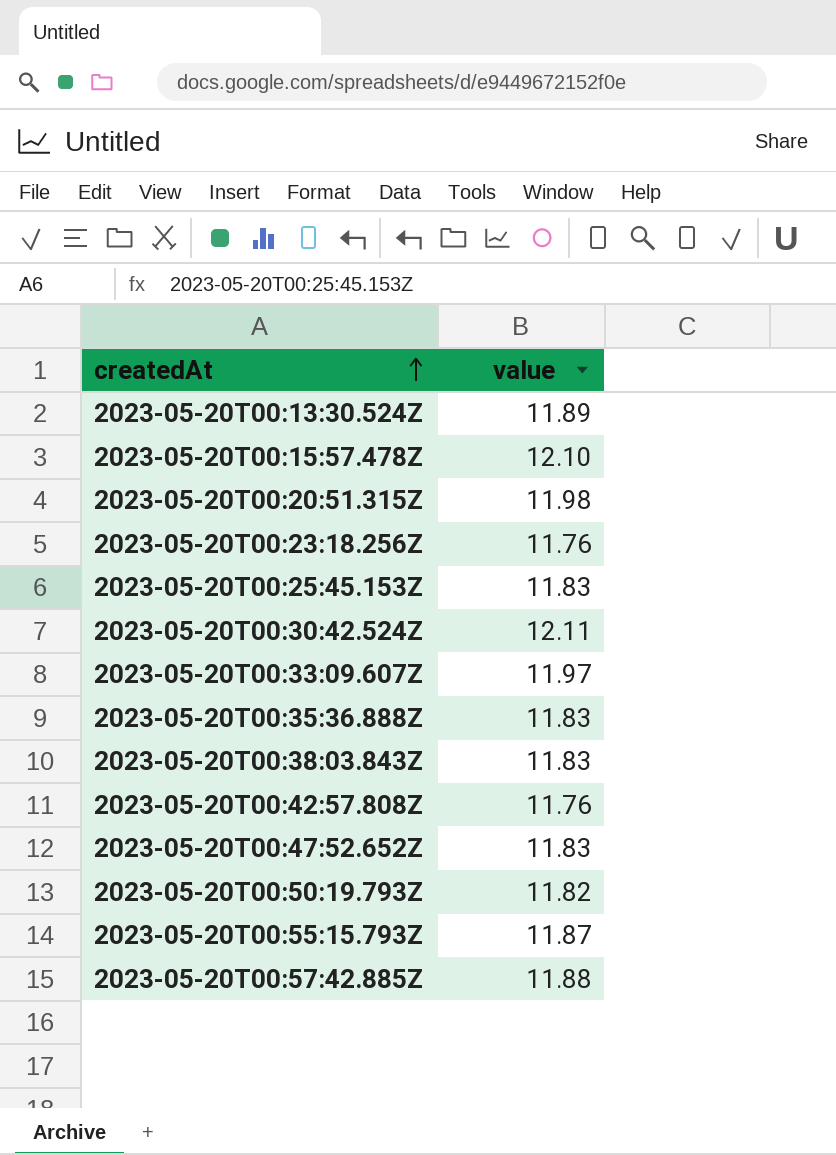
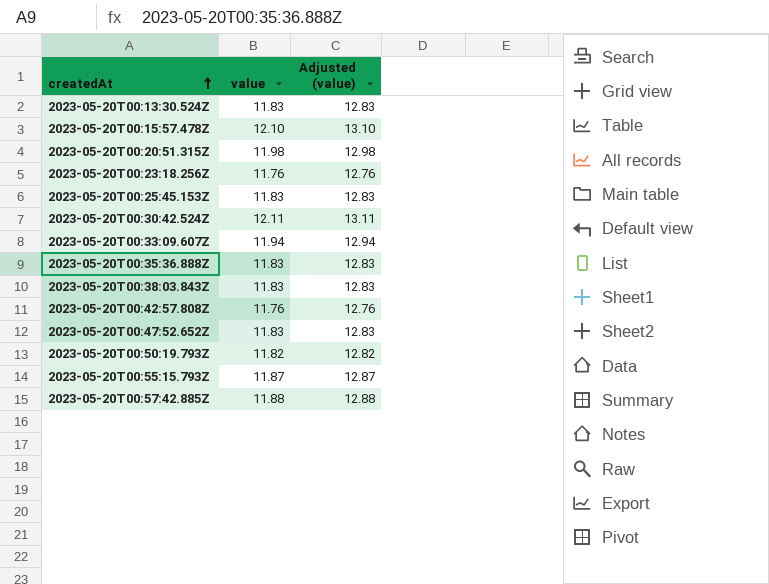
column Adjusted (value) | formula: none -> [value] + 1
2023-05-20T00:13:30.524Z | value: 11.89 -> 11.83
2023-05-20T00:33:09.607Z | value: 11.97 -> 11.94

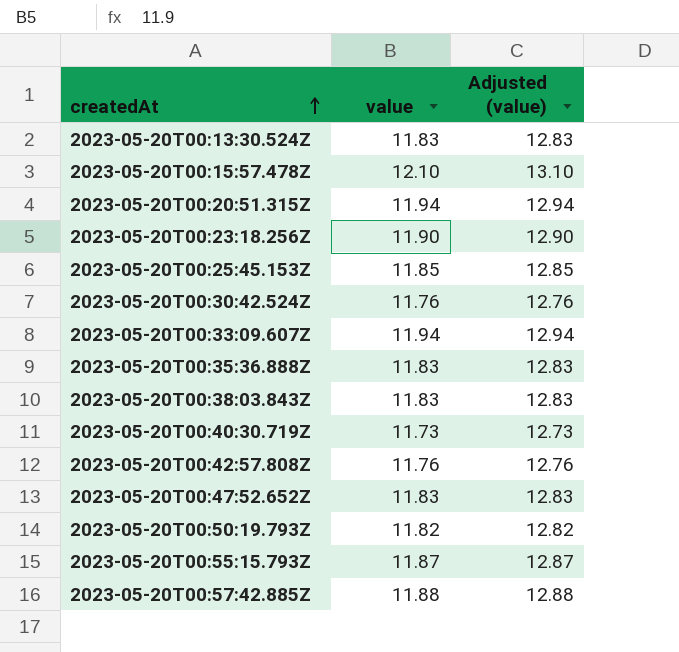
2023-05-20T00:20:51.315Z | value: 11.98 -> 11.94
2023-05-20T00:20:51.315Z | Adjusted (value): 12.98 -> 12.94
2023-05-20T00:23:18.256Z | value: 11.76 -> 11.90
2023-05-20T00:23:18.256Z | Adjusted (value): 12.76 -> 12.90
2023-05-20T00:25:45.153Z | value: 11.83 -> 11.85
2023-05-20T00:25:45.153Z | Adjusted (value): 12.83 -> 12.85
2023-05-20T00:30:42.524Z | value: 12.11 -> 11.76
2023-05-20T00:30:42.524Z | Adjusted (value): 13.11 -> 12.76
row 2023-05-20T00:40:30.719Z: none -> 11.73 | 12.73

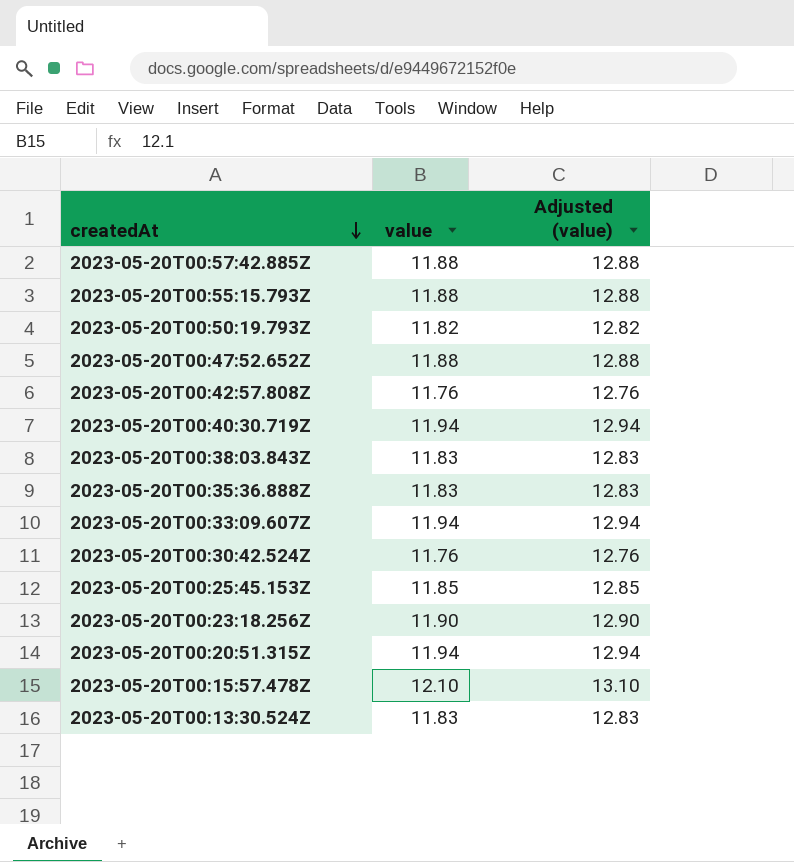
row order: createdAt ascending -> createdAt descending
2023-05-20T00:55:15.793Z | value: 11.87 -> 11.88
2023-05-20T00:55:15.793Z | Adjusted (value): 12.87 -> 12.88
2023-05-20T00:47:52.652Z | value: 11.83 -> 11.88
2023-05-20T00:47:52.652Z | Adjusted (value): 12.83 -> 12.88
2023-05-20T00:40:30.719Z | value: 11.73 -> 11.94
2023-05-20T00:40:30.719Z | Adjusted (value): 12.73 -> 12.94

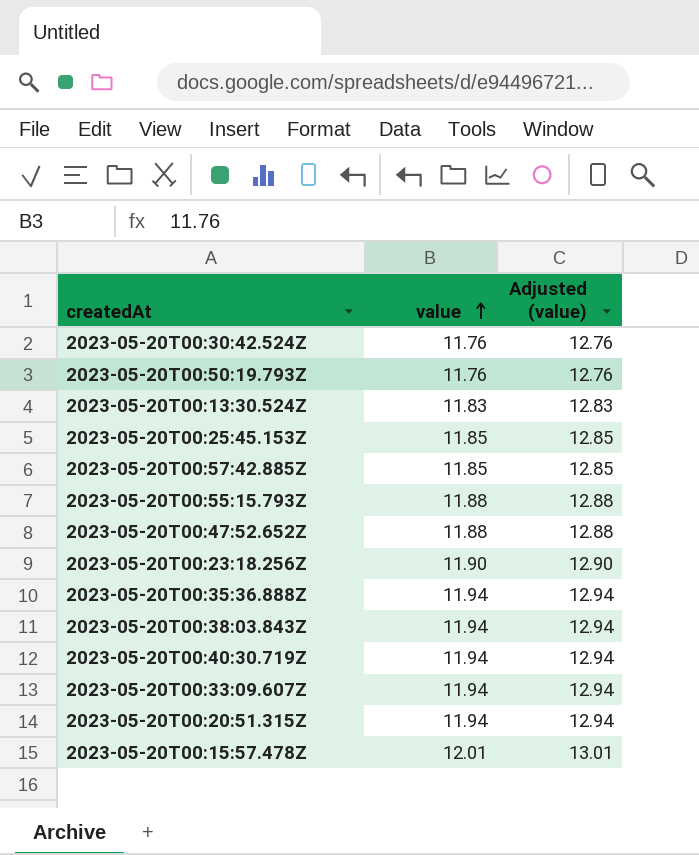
row order: createdAt descending -> value ascending
row 2023-05-20T00:42:57.808Z: 11.76 | 12.76 -> none
2023-05-20T00:50:19.793Z | value: 11.82 -> 11.76
2023-05-20T00:50:19.793Z | Adjusted (value): 12.82 -> 12.76
2023-05-20T00:57:42.885Z | value: 11.88 -> 11.85
2023-05-20T00:57:42.885Z | Adjusted (value): 12.88 -> 12.85
2023-05-20T00:35:36.888Z | value: 11.83 -> 11.94
2023-05-20T00:35:36.888Z | Adjusted (value): 12.83 -> 12.94
2023-05-20T00:38:03.843Z | value: 11.83 -> 11.94
2023-05-20T00:38:03.843Z | Adjusted (value): 12.83 -> 12.94
2023-05-20T00:15:57.478Z | value: 12.10 -> 12.01
2023-05-20T00:15:57.478Z | Adjusted (value): 13.10 -> 13.01

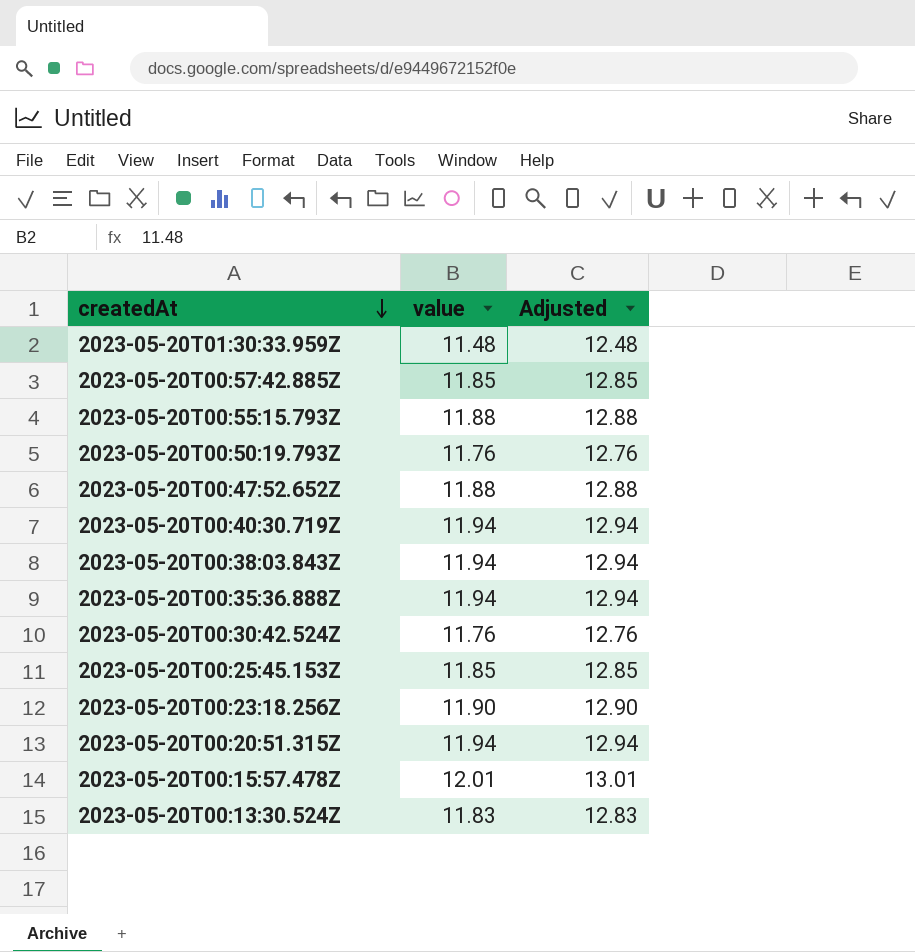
row order: value ascending -> createdAt descending
column name: Adjusted (value) -> Adjusted
row 2023-05-20T00:33:09.607Z: 11.94 | 12.94 -> none
row 2023-05-20T01:30:33.959Z: none -> 11.48 | 12.48

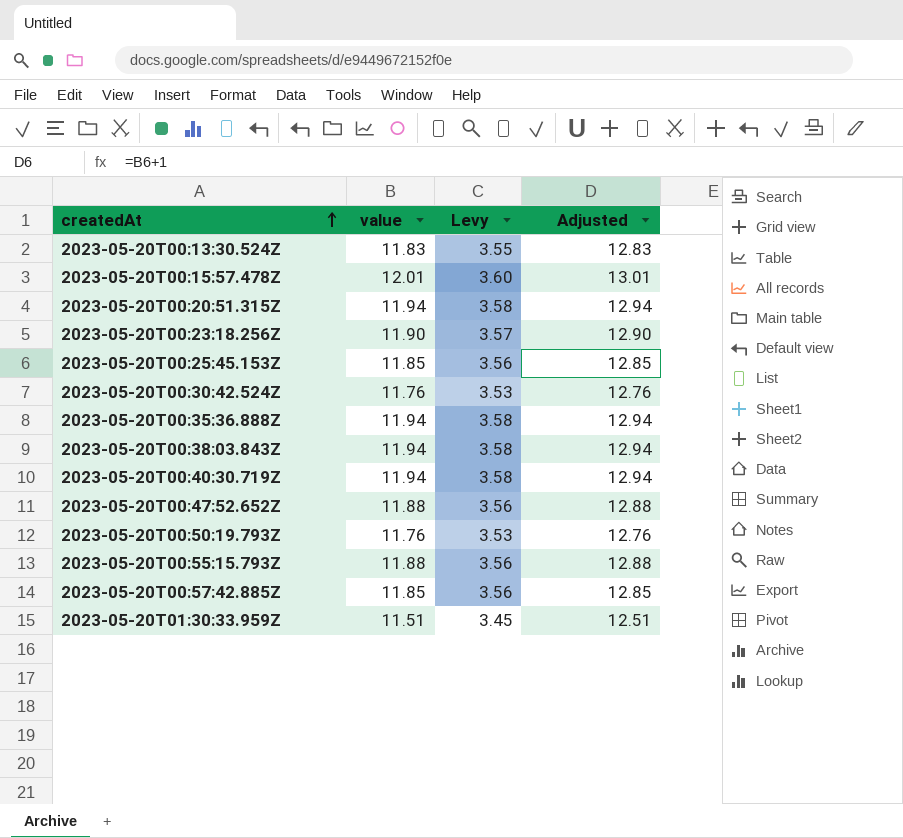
row order: createdAt descending -> createdAt ascending
column Levy | formula: none -> [value] * 0.3
2023-05-20T01:30:33.959Z | value: 11.48 -> 11.51
2023-05-20T01:30:33.959Z | Adjusted: 12.48 -> 12.51

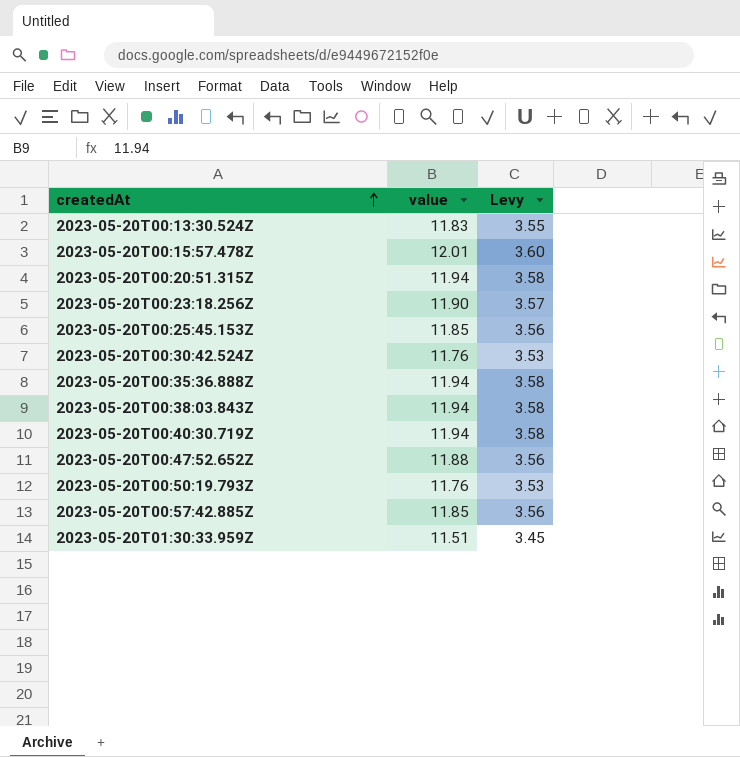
column Adjusted | formula: [value] + 1 -> none
row 2023-05-20T00:55:15.793Z: 11.88 | 3.56 | 12.88 -> none

